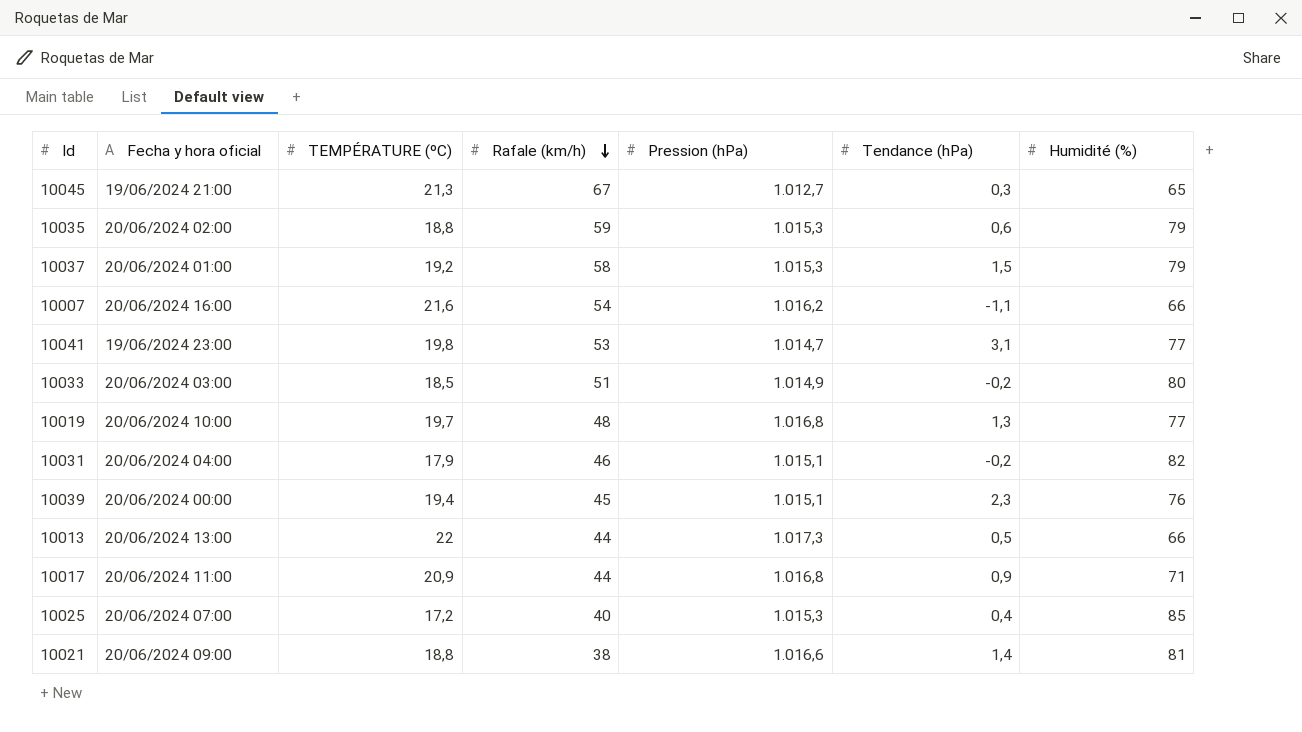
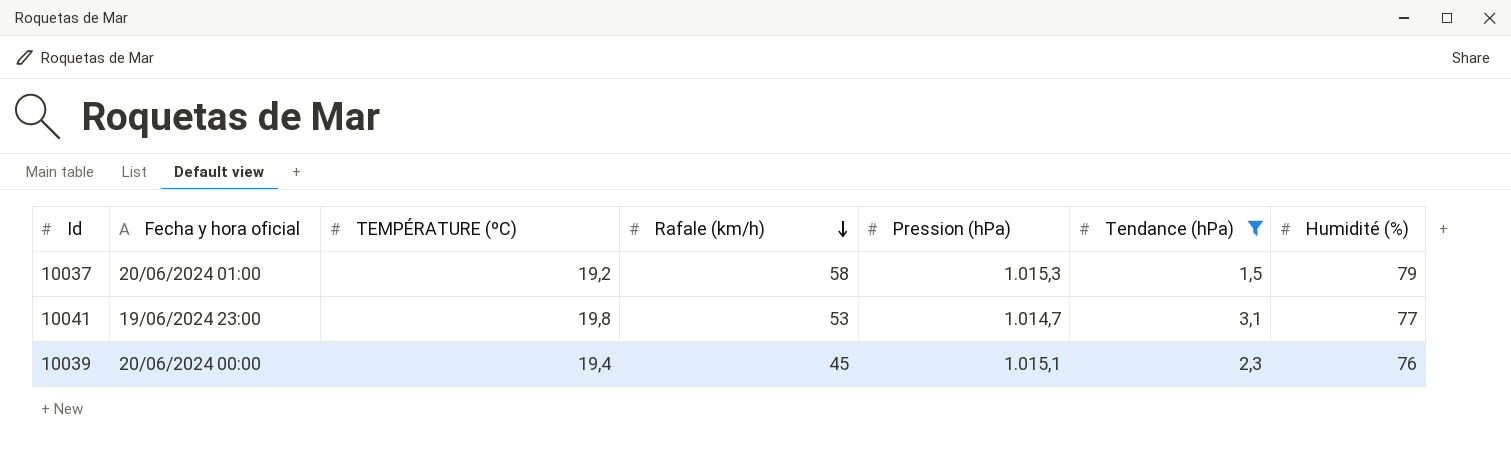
filter: none -> Tendance (hPa) >= 1,5

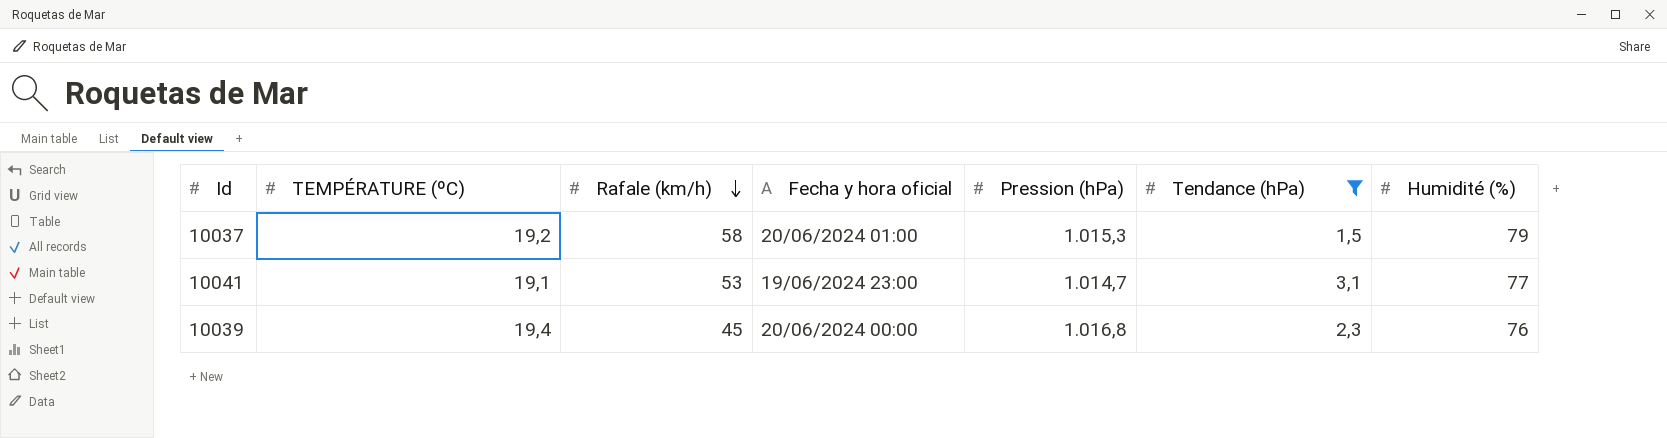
column Fecha y hora oficial | position: 2 -> 4
10041 | TEMPÉRATURE (ºC): 19,8 -> 19,1
10039 | Pression (hPa): 1.015,1 -> 1.016,8

